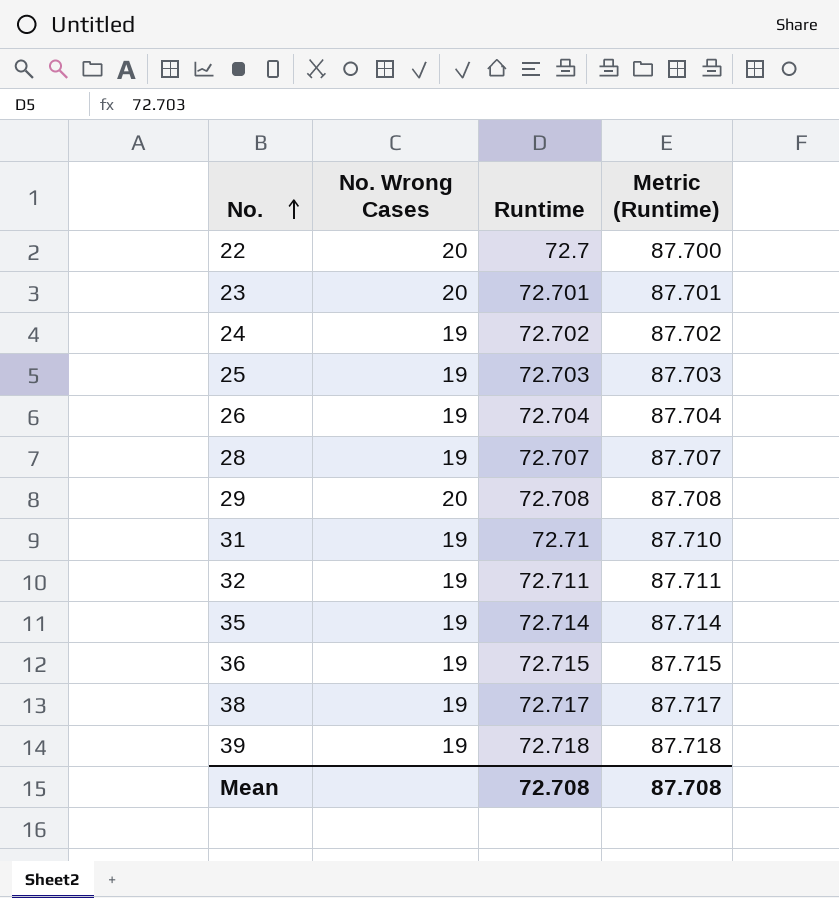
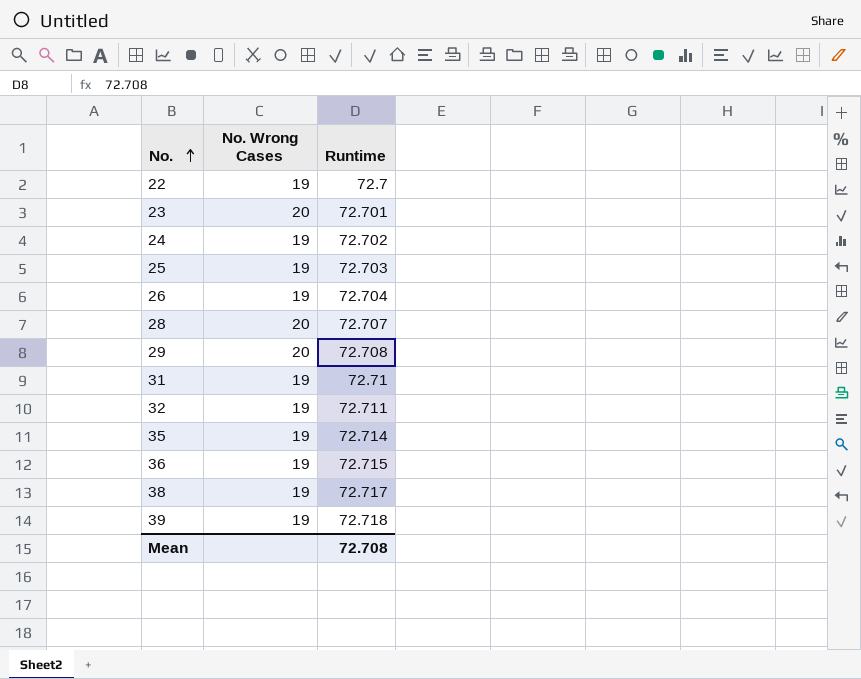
column Metric (Runtime) | formula: [Runtime] + 15 -> none
22 | No. Wrong Cases: 20 -> 19
28 | No. Wrong Cases: 19 -> 20

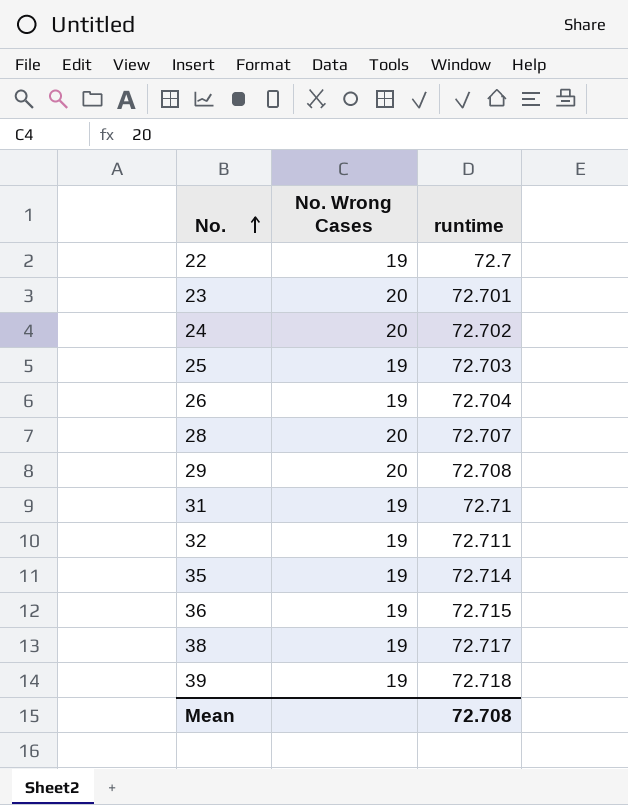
column name: Runtime -> runtime
24 | No. Wrong Cases: 19 -> 20

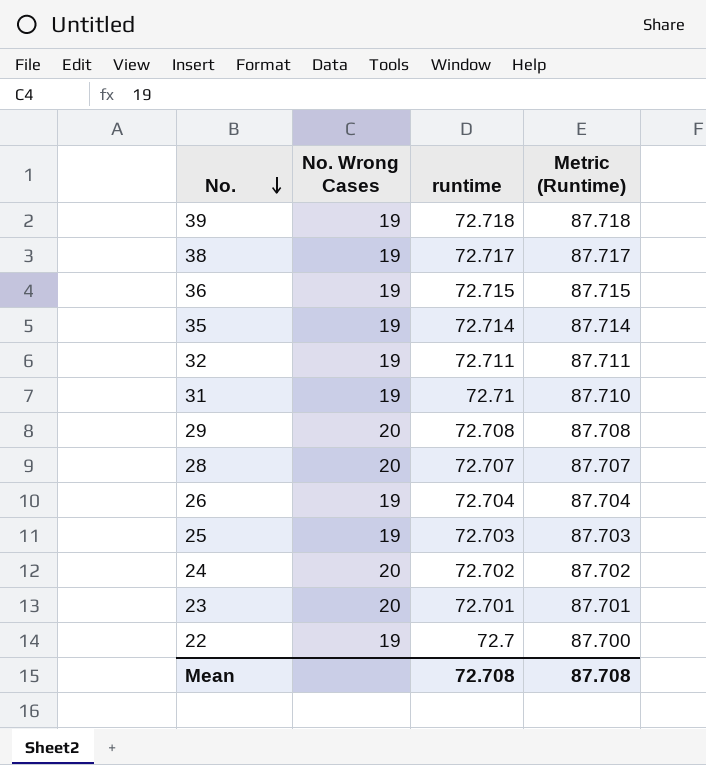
row order: No. ascending -> No. descending
column Metric (Runtime) | formula: none -> [runtime] + 15

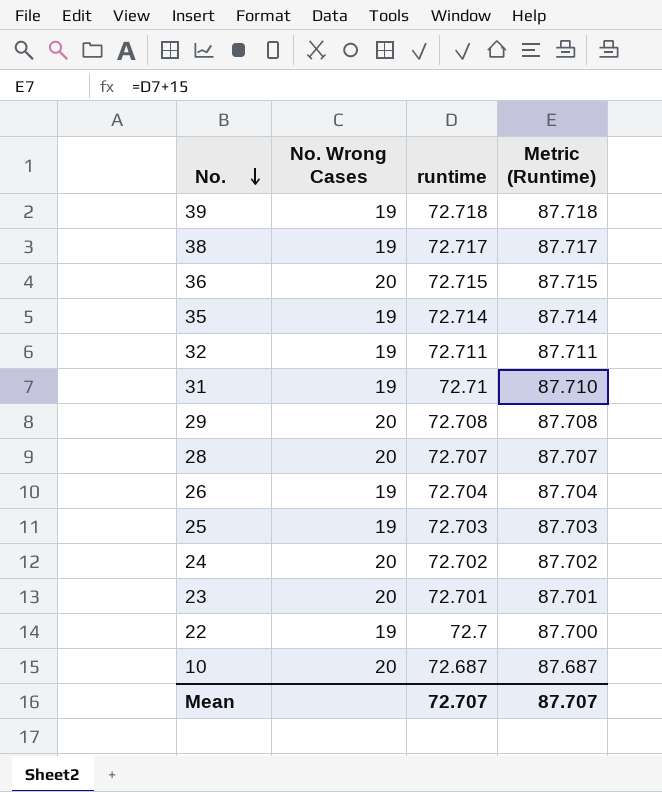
36 | No. Wrong Cases: 19 -> 20
row 10: none -> 20 | 72.687 | 87.687
Mean | runtime: 72.708 -> 72.707
Mean | Metric (Runtime): 87.708 -> 87.707

